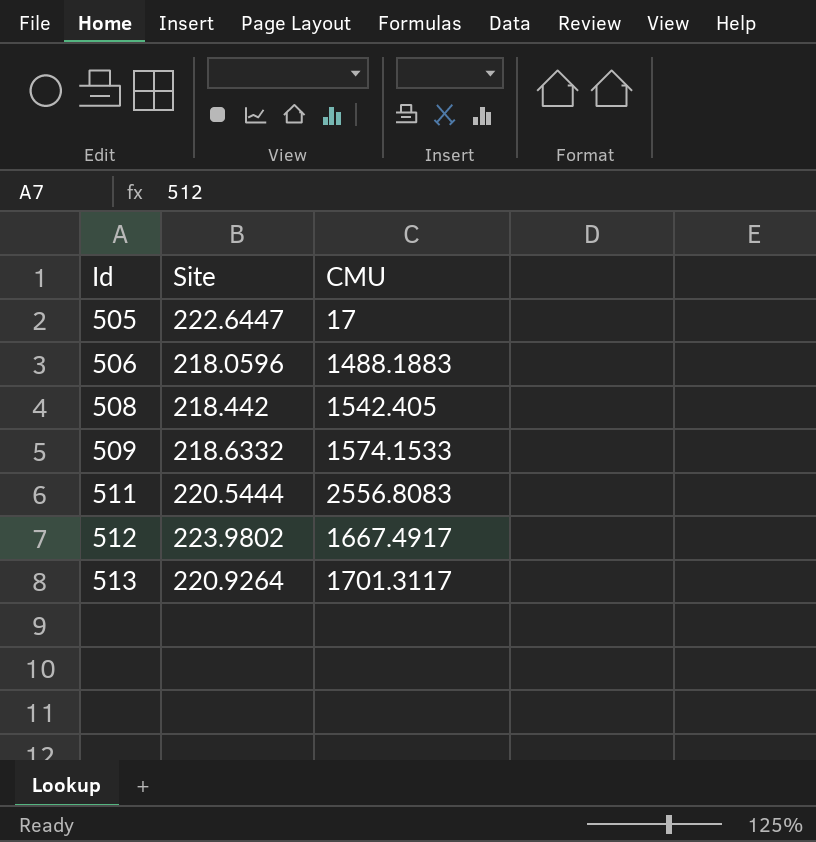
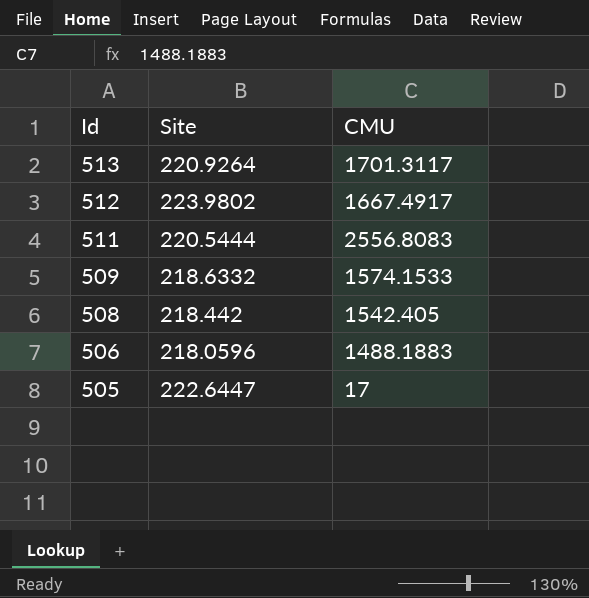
row order: Id ascending -> Id descending

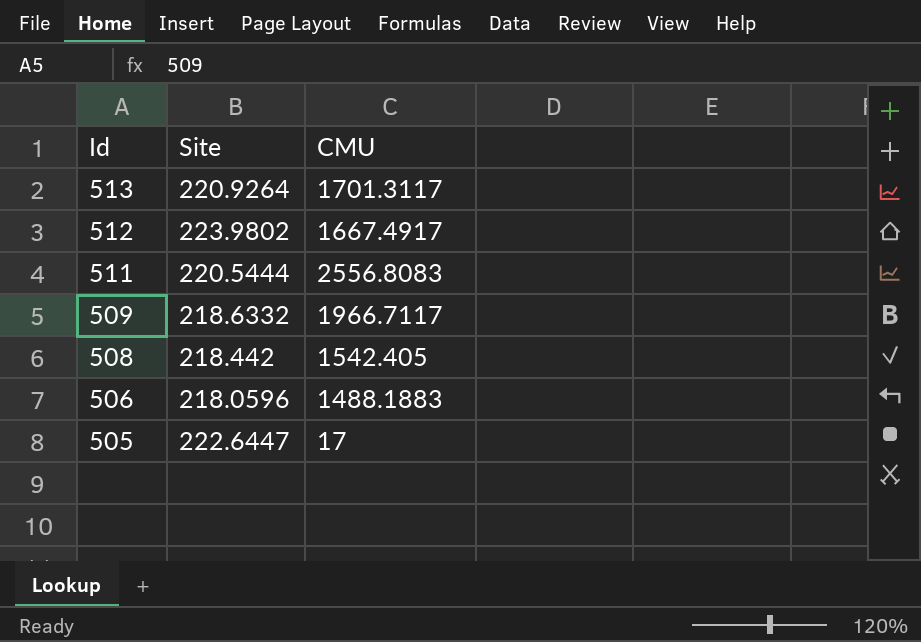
509 | CMU: 1574.1533 -> 1966.7117

